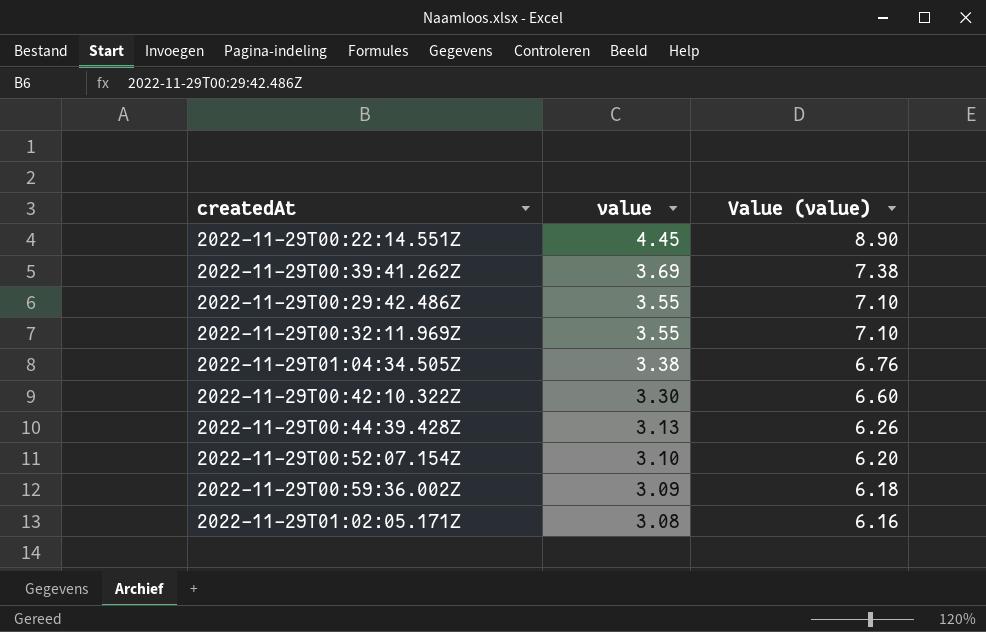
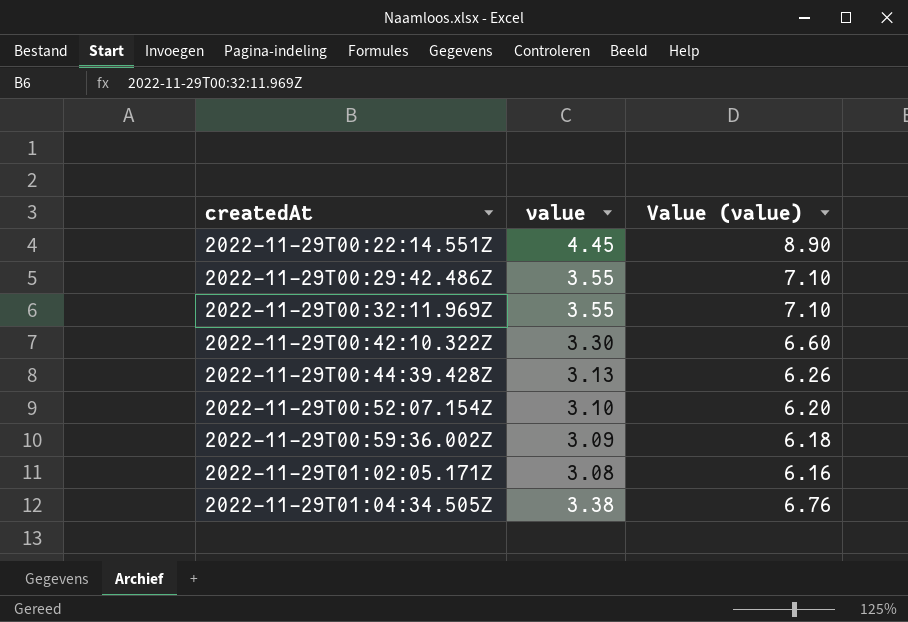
row order: value descending -> createdAt ascending
row 2022-11-29T00:39:41.262Z: 3.69 | 7.38 -> none

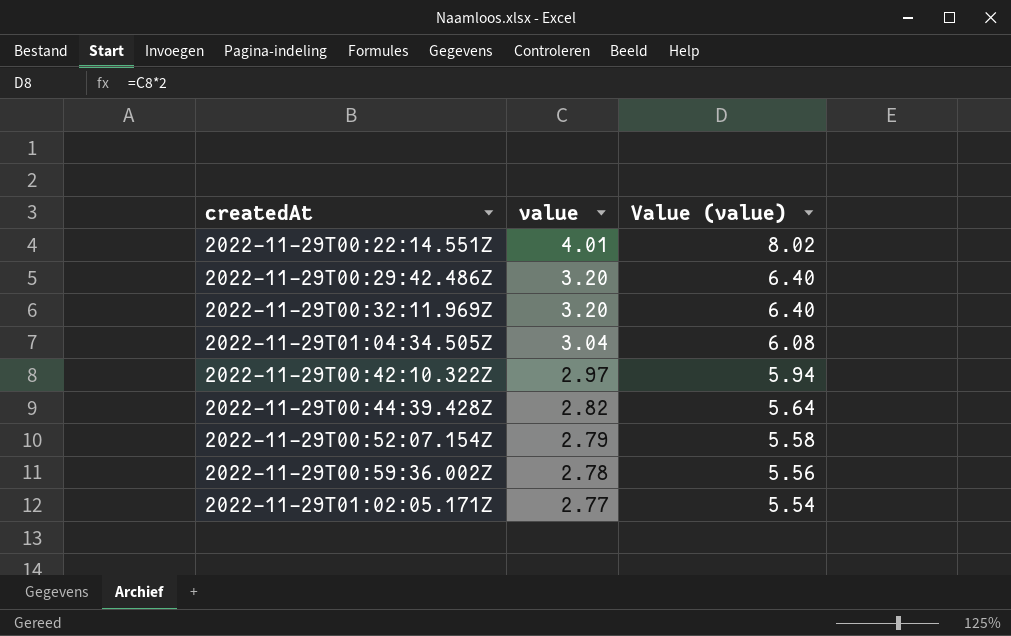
row order: createdAt ascending -> value descending
2022-11-29T00:22:14.551Z | value: 4.45 -> 4.01
2022-11-29T00:22:14.551Z | Value (value): 8.90 -> 8.02
2022-11-29T00:29:42.486Z | value: 3.55 -> 3.20
2022-11-29T00:29:42.486Z | Value (value): 7.10 -> 6.40
2022-11-29T00:32:11.969Z | value: 3.55 -> 3.20
2022-11-29T00:32:11.969Z | Value (value): 7.10 -> 6.40
2022-11-29T01:04:34.505Z | value: 3.38 -> 3.04
2022-11-29T01:04:34.505Z | Value (value): 6.76 -> 6.08
2022-11-29T00:42:10.322Z | value: 3.30 -> 2.97
2022-11-29T00:42:10.322Z | Value (value): 6.60 -> 5.94
2022-11-29T00:44:39.428Z | value: 3.13 -> 2.82
2022-11-29T00:44:39.428Z | Value (value): 6.26 -> 5.64
2022-11-29T00:52:07.154Z | value: 3.10 -> 2.79
2022-11-29T00:52:07.154Z | Value (value): 6.20 -> 5.58
2022-11-29T00:59:36.002Z | value: 3.09 -> 2.78
2022-11-29T00:59:36.002Z | Value (value): 6.18 -> 5.56
2022-11-29T01:02:05.171Z | value: 3.08 -> 2.77
2022-11-29T01:02:05.171Z | Value (value): 6.16 -> 5.54

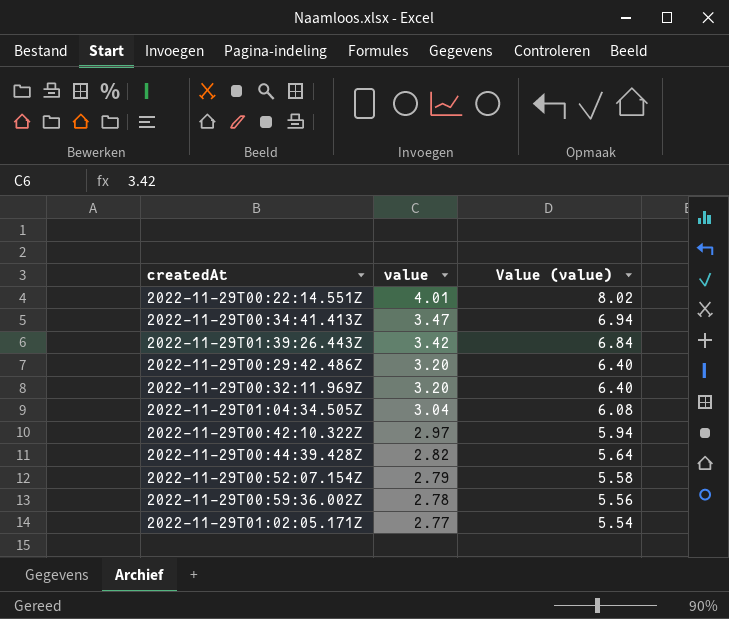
row 2022-11-29T00:34:41.413Z: none -> 3.47 | 6.94
row 2022-11-29T01:39:26.443Z: none -> 3.42 | 6.84

